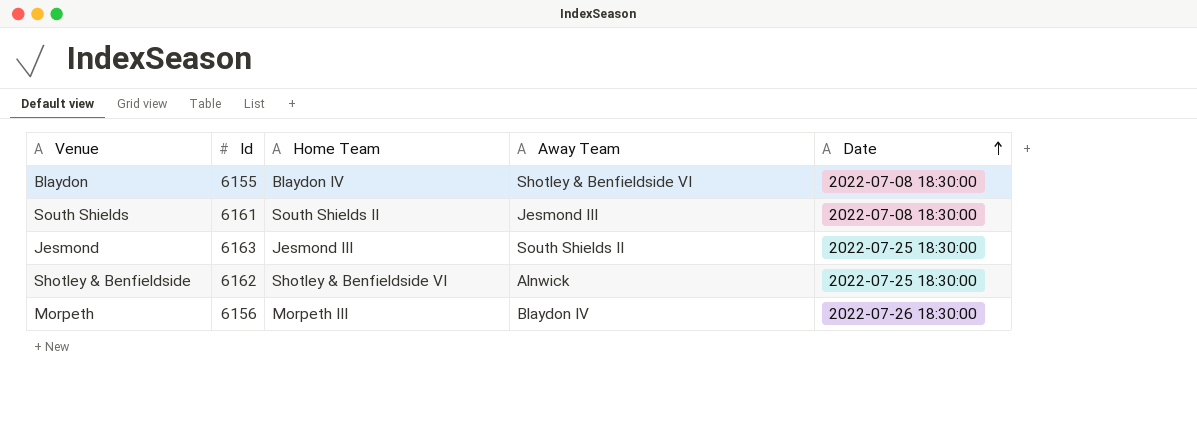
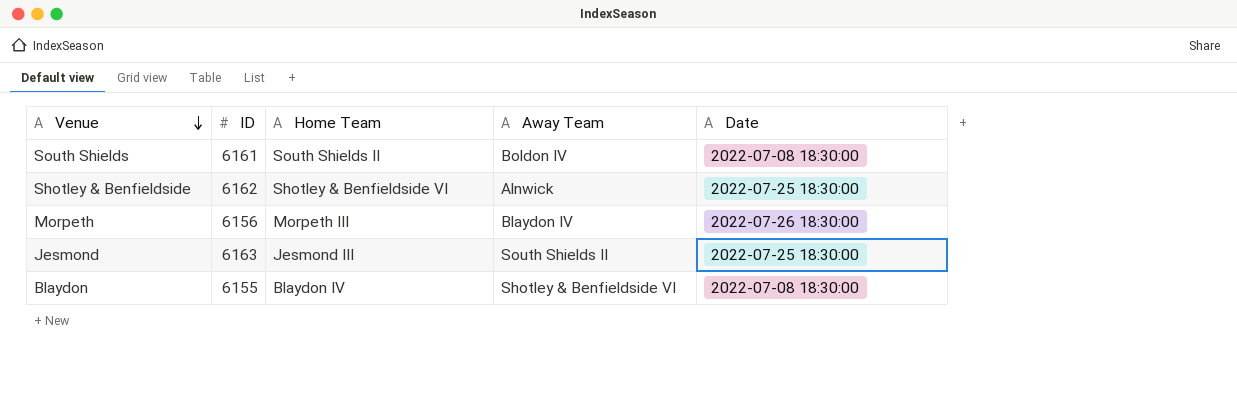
row order: Date ascending -> Venue descending
column name: Id -> ID
South Shields | Away Team: Jesmond III -> Boldon IV

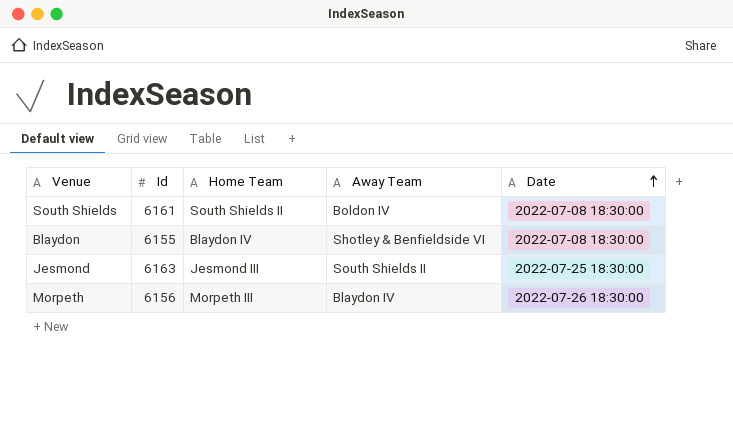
row order: Venue descending -> Date ascending
column name: ID -> Id
row Shotley & Benfieldside: 6162 | Shotley & Benfieldside VI | Alnwick | 2022-07-25 18:30:00 -> none

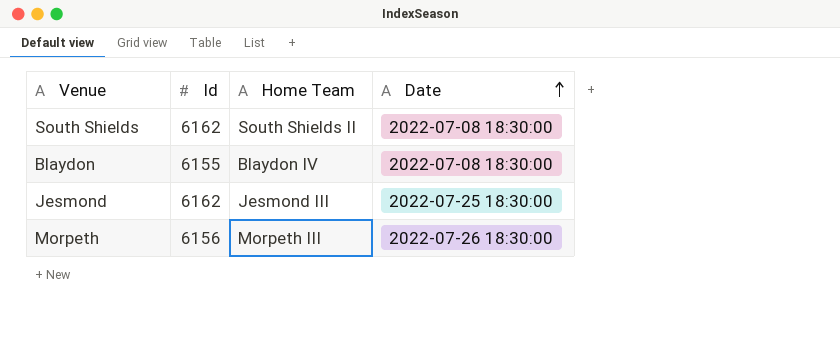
column Away Team | position: 4 -> none
South Shields | Id: 6161 -> 6162
Jesmond | Id: 6163 -> 6162

